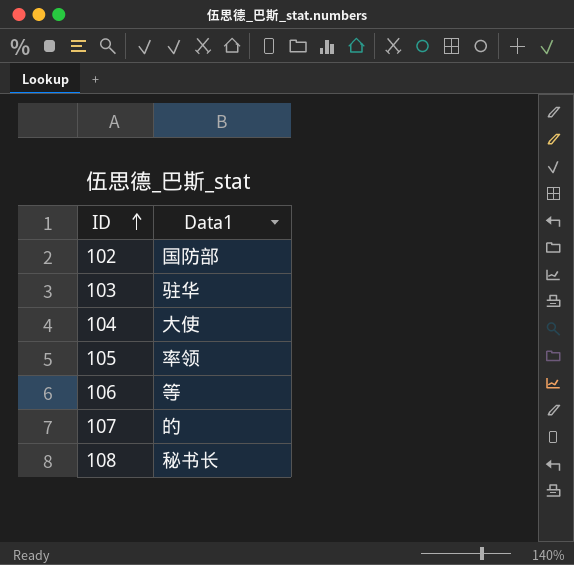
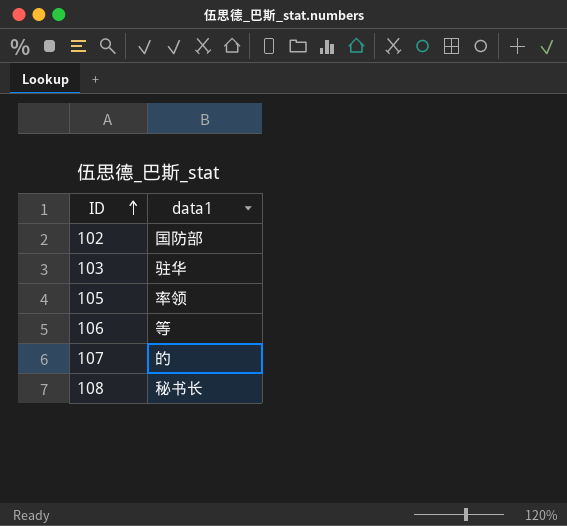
column name: Data1 -> data1
row 104: 大使 -> none

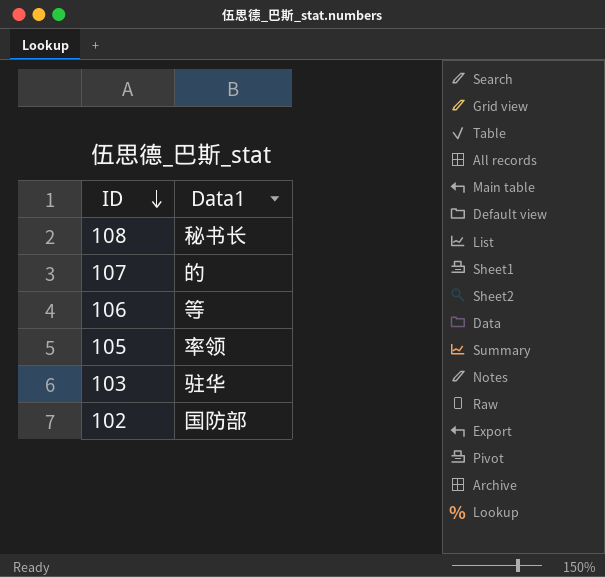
row order: ID ascending -> ID descending
column name: data1 -> Data1

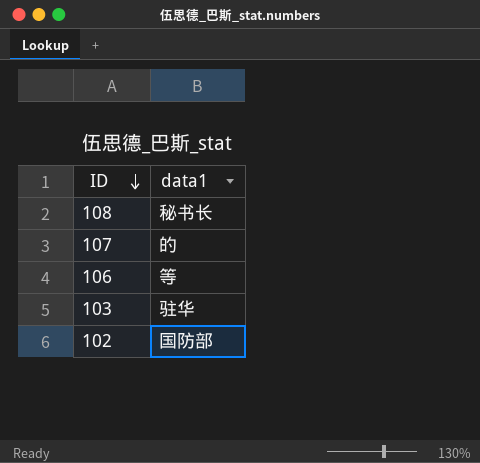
column name: Data1 -> data1
row 105: 率领 -> none

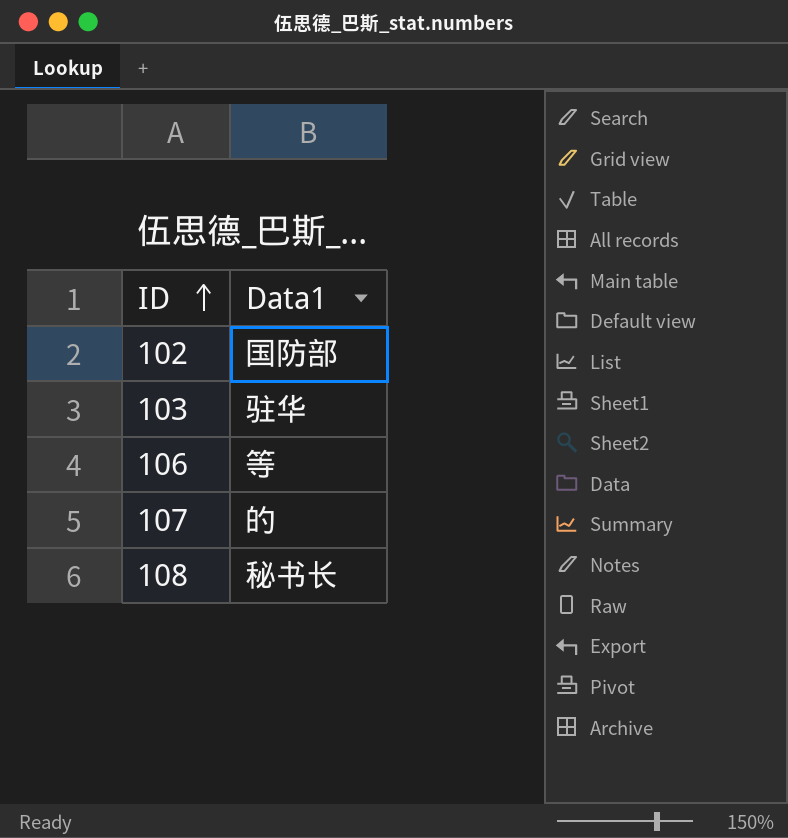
row order: ID descending -> ID ascending
column name: data1 -> Data1

